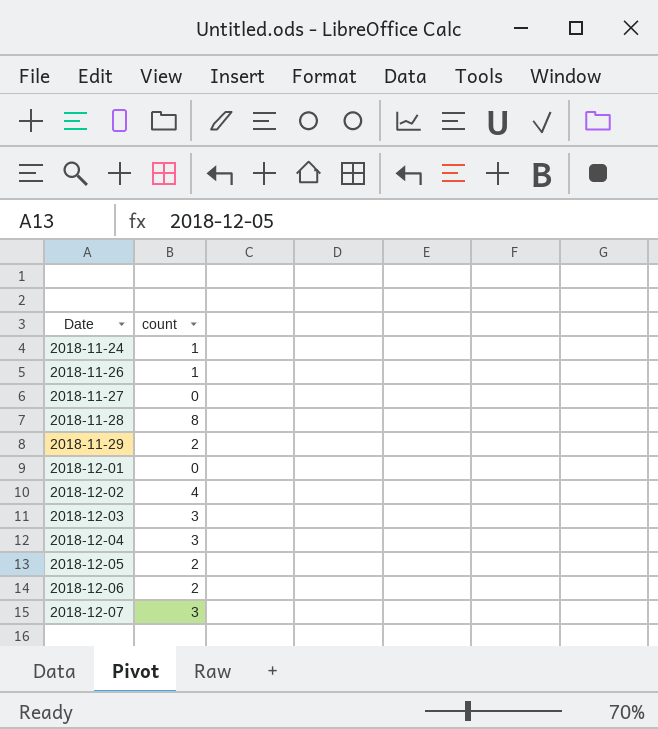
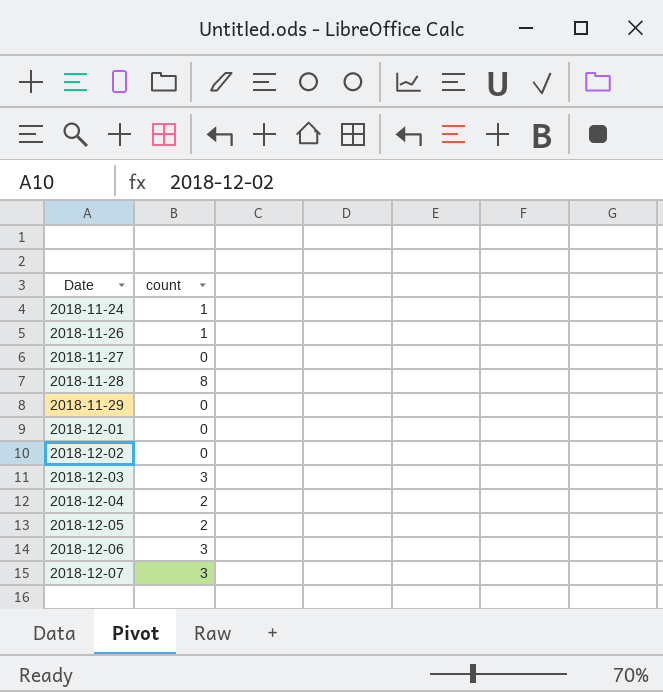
2018-11-29 | count: 2 -> 0
2018-12-02 | count: 4 -> 0
2018-12-04 | count: 3 -> 2
2018-12-06 | count: 2 -> 3

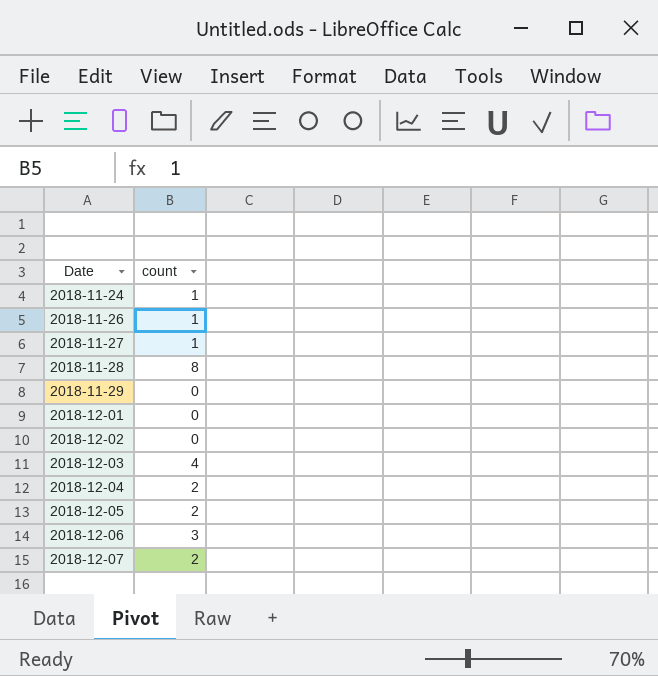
2018-11-27 | count: 0 -> 1
2018-12-03 | count: 3 -> 4
2018-12-07 | count: 3 -> 2

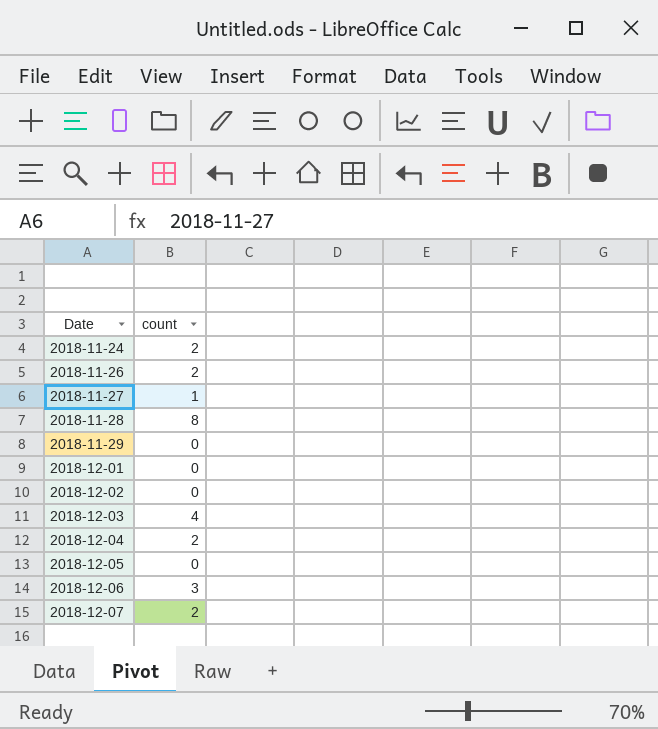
2018-11-24 | count: 1 -> 2
2018-11-26 | count: 1 -> 2
2018-12-05 | count: 2 -> 0

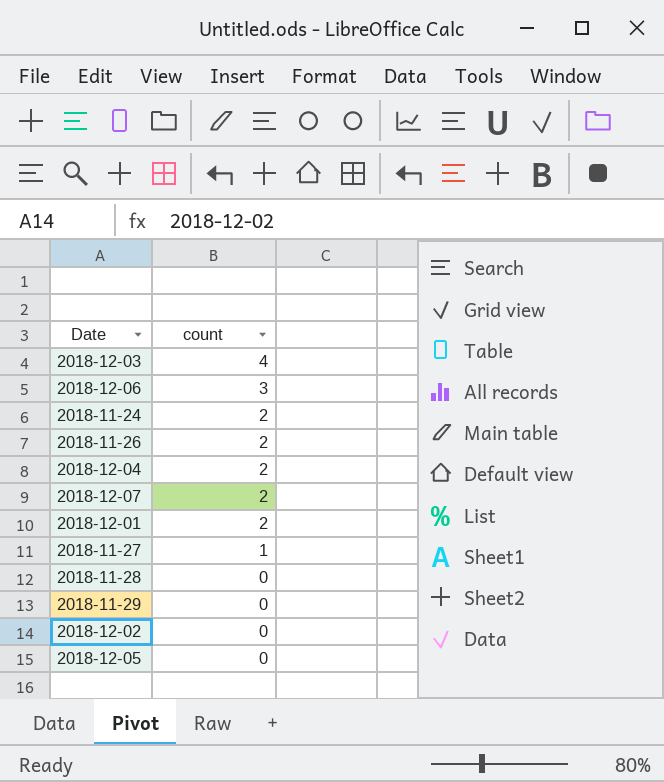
row order: Date ascending -> count descending
2018-12-01 | count: 0 -> 2
2018-11-28 | count: 8 -> 0

